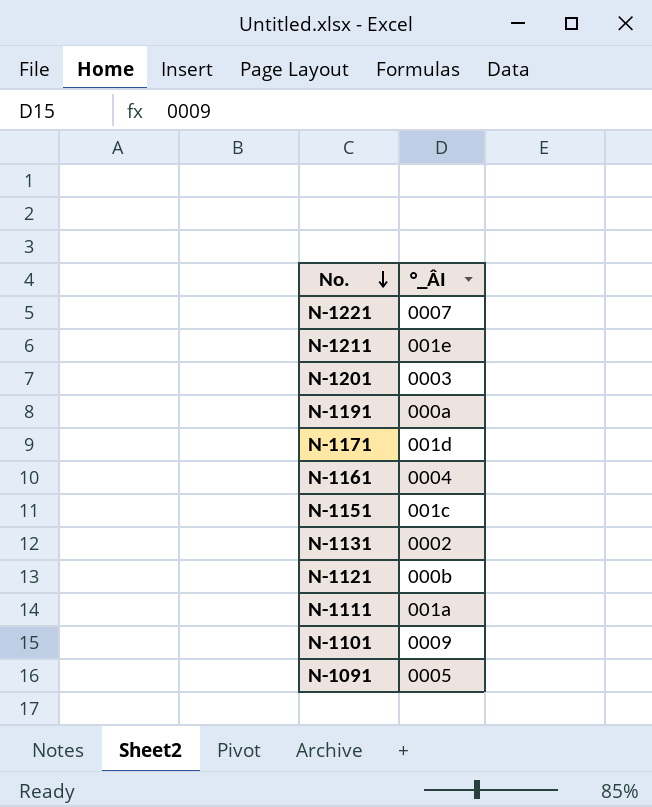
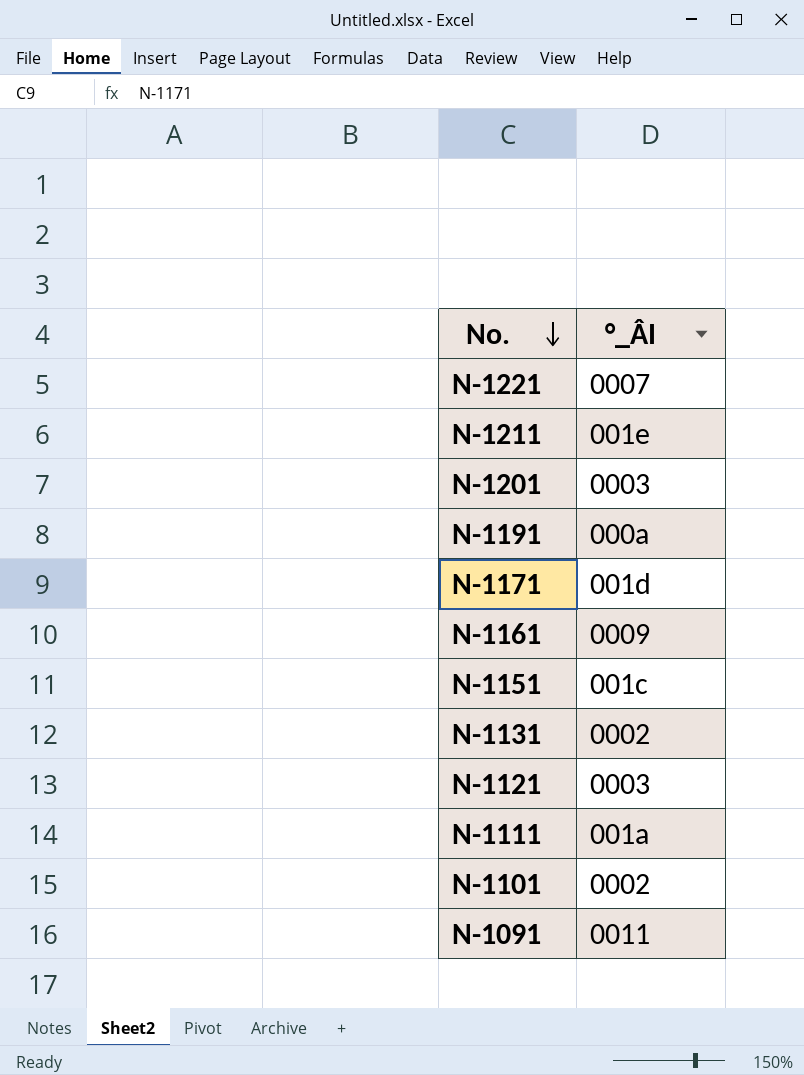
N-1161 | °_ÂI: 0004 -> 0009
N-1121 | °_ÂI: 000b -> 0003
N-1101 | °_ÂI: 0009 -> 0002
N-1091 | °_ÂI: 0005 -> 0011

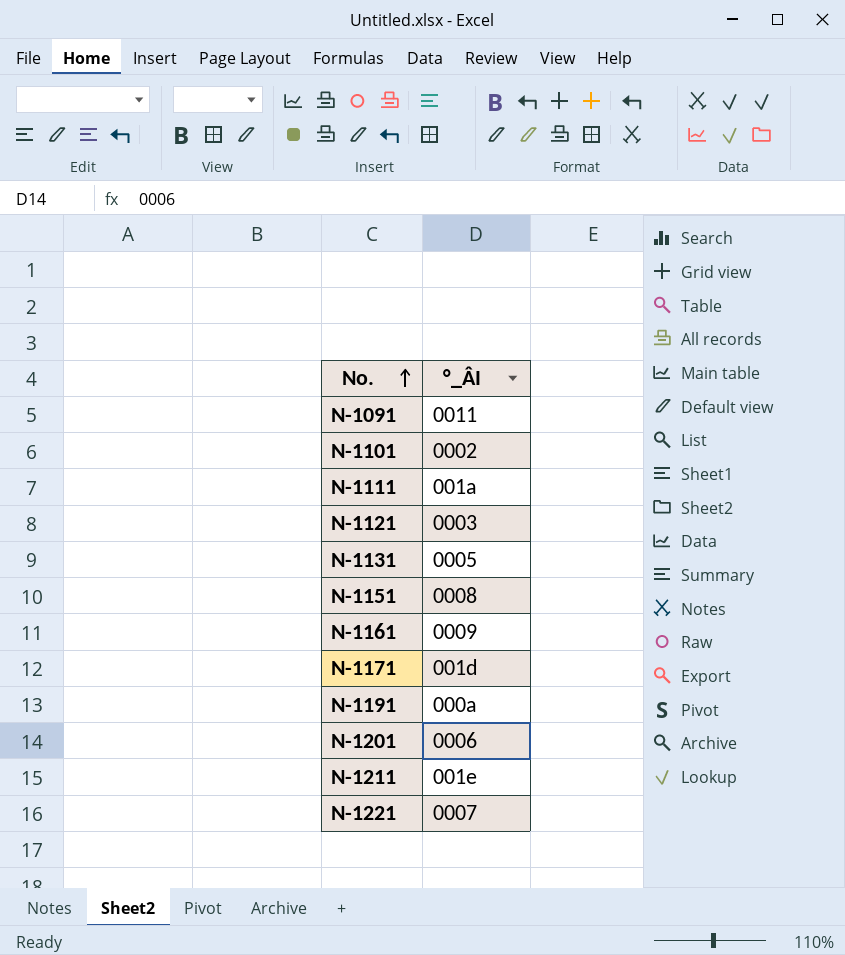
row order: No. descending -> No. ascending
N-1131 | °_ÂI: 0002 -> 0005
N-1151 | °_ÂI: 001c -> 0008
N-1201 | °_ÂI: 0003 -> 0006

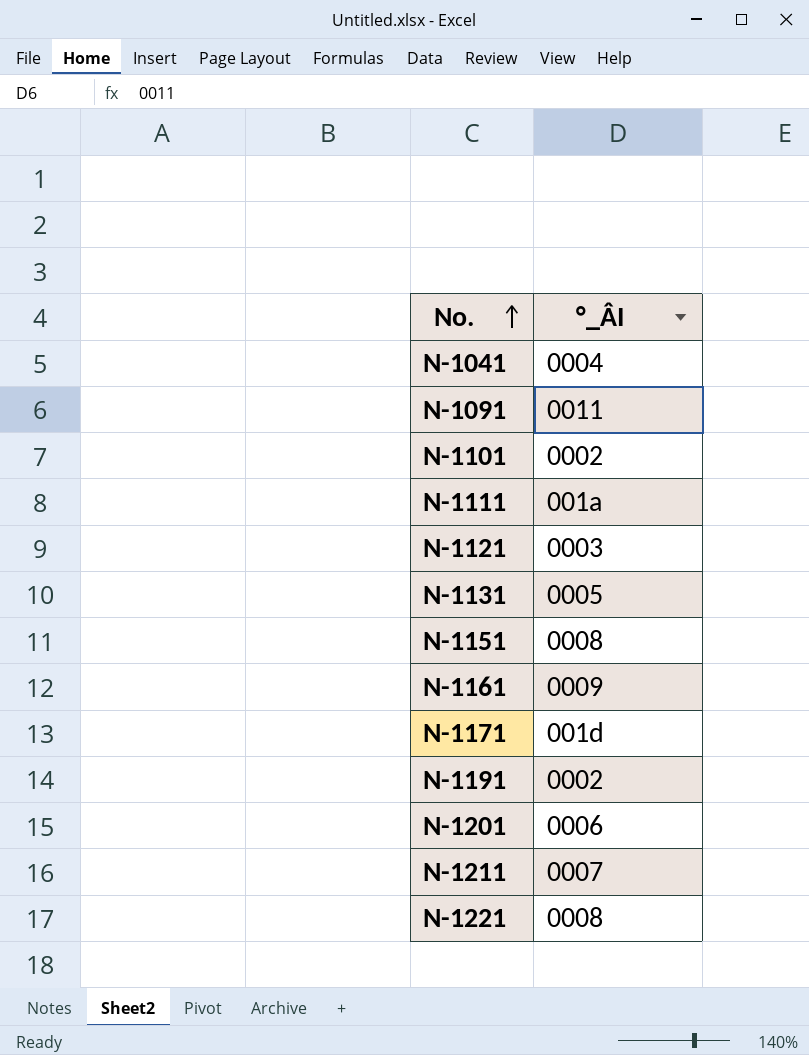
row N-1041: none -> 0004
N-1191 | °_ÂI: 000a -> 0002
N-1211 | °_ÂI: 001e -> 0007
N-1221 | °_ÂI: 0007 -> 0008

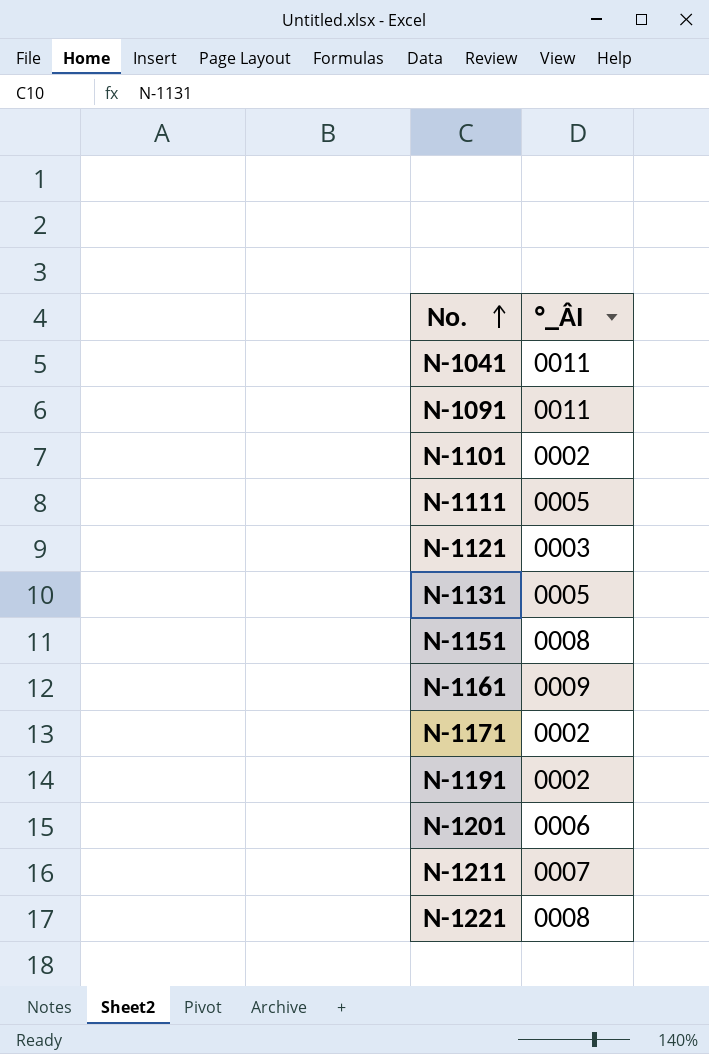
N-1041 | °_ÂI: 0004 -> 0011
N-1111 | °_ÂI: 001a -> 0005
N-1171 | °_ÂI: 001d -> 0002

